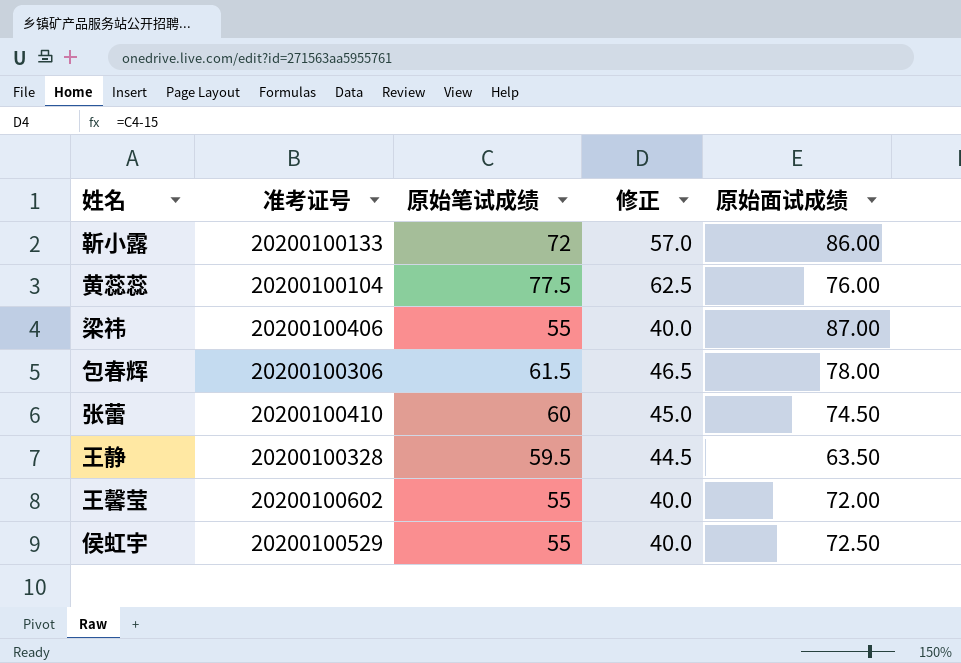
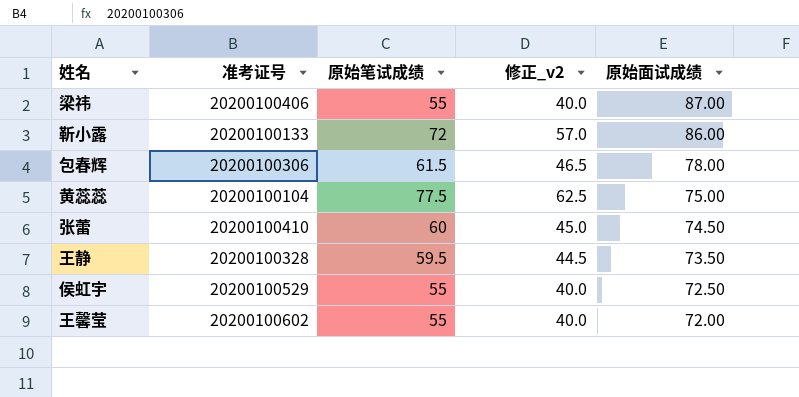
row order: none -> 原始面试成绩 descending
column name: 修正 -> 修正_v2
黄蕊蕊 | 原始面试成绩: 76.00 -> 75.00
王静 | 原始面试成绩: 63.50 -> 73.50

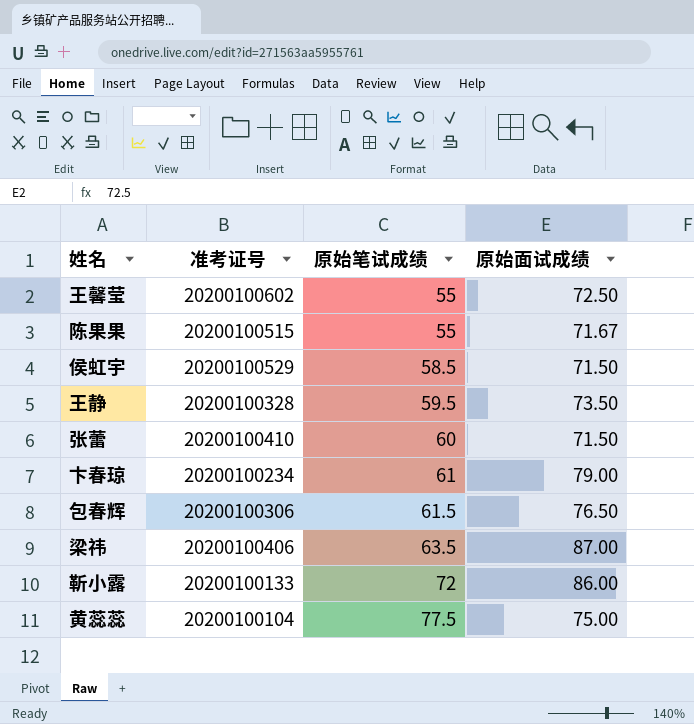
row order: 原始面试成绩 descending -> 原始笔试成绩 ascending
column 修正_v2 | formula: [原始笔试成绩] - 15 -> none
王馨莹 | 原始面试成绩: 72.00 -> 72.50
row 陈果果: none -> 20200100515 | 55 | 71.67
侯虹宇 | 原始笔试成绩: 55 -> 58.5
侯虹宇 | 原始面试成绩: 72.50 -> 71.50
张蕾 | 原始面试成绩: 74.50 -> 71.50
row 卞春琼: none -> 20200100234 | 61 | 79.00
包春辉 | 原始面试成绩: 78.00 -> 76.50
梁祎 | 原始笔试成绩: 55 -> 63.5

